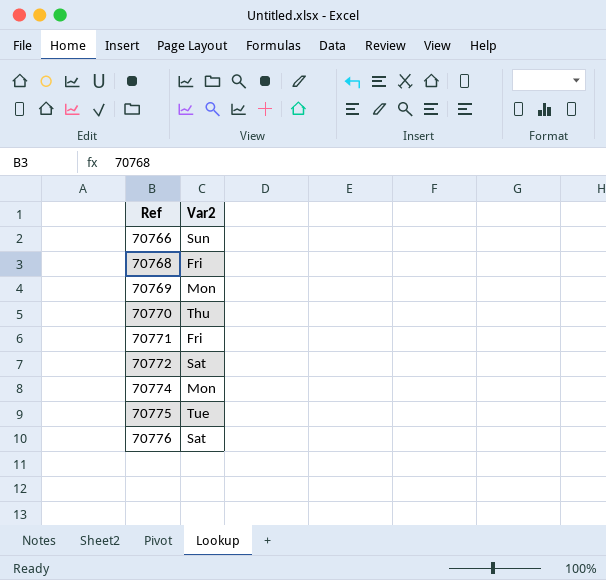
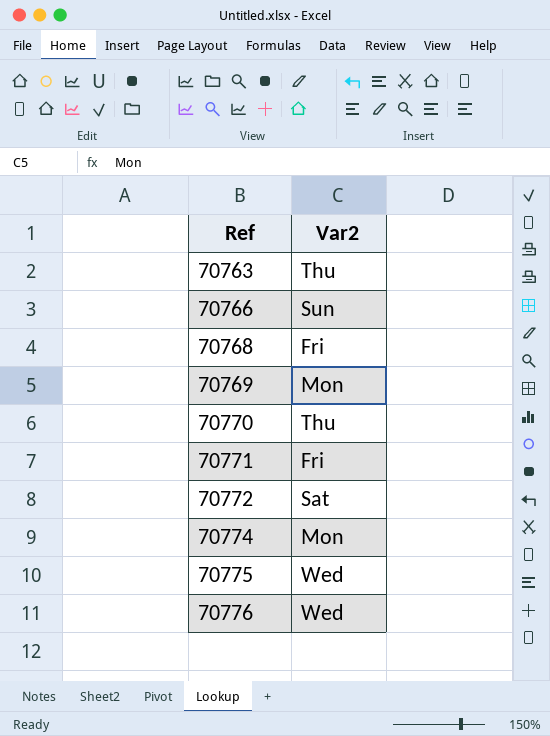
row 70763: none -> Thu
70775 | Var2: Tue -> Wed
70776 | Var2: Sat -> Wed

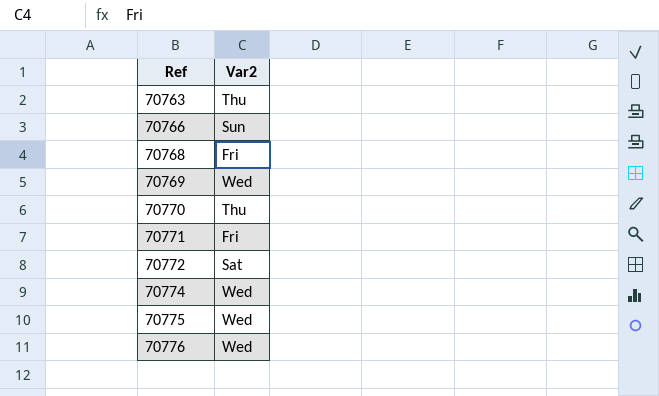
70769 | Var2: Mon -> Wed
70774 | Var2: Mon -> Wed

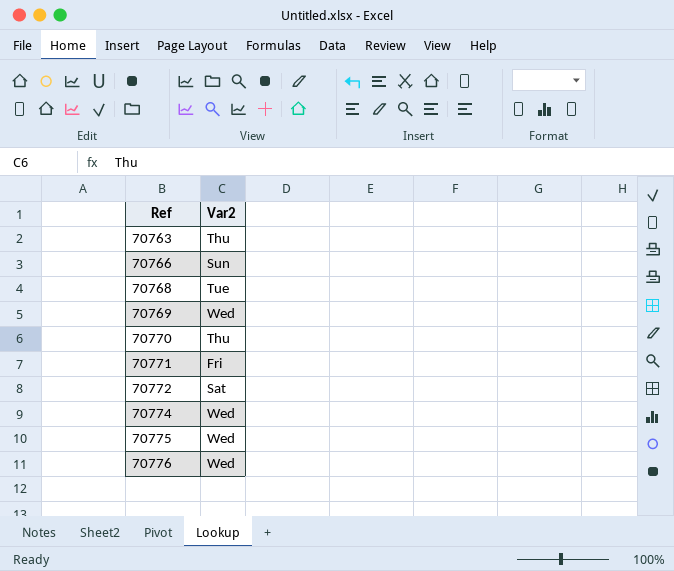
70768 | Var2: Fri -> Tue

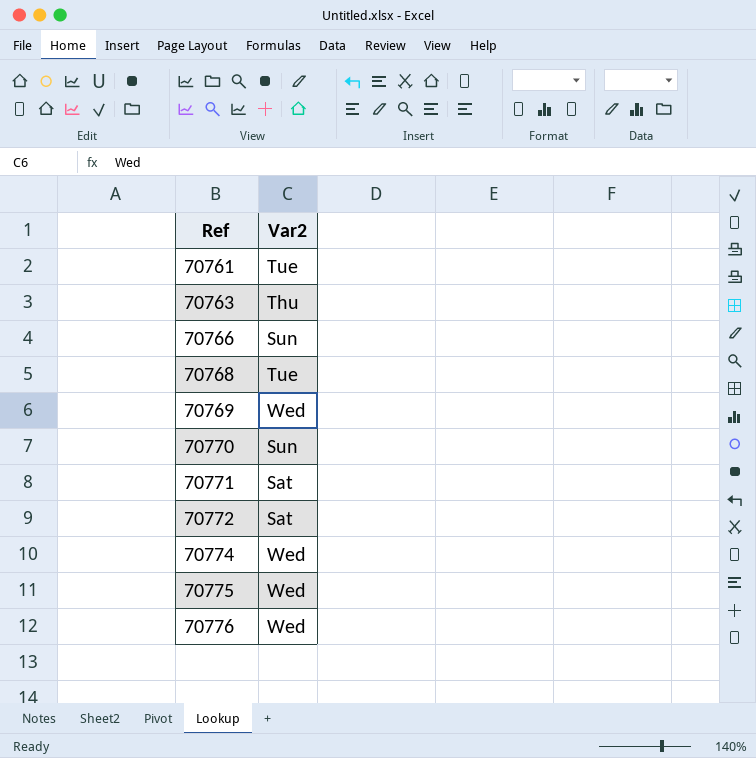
row 70761: none -> Tue
70770 | Var2: Thu -> Sun
70771 | Var2: Fri -> Sat

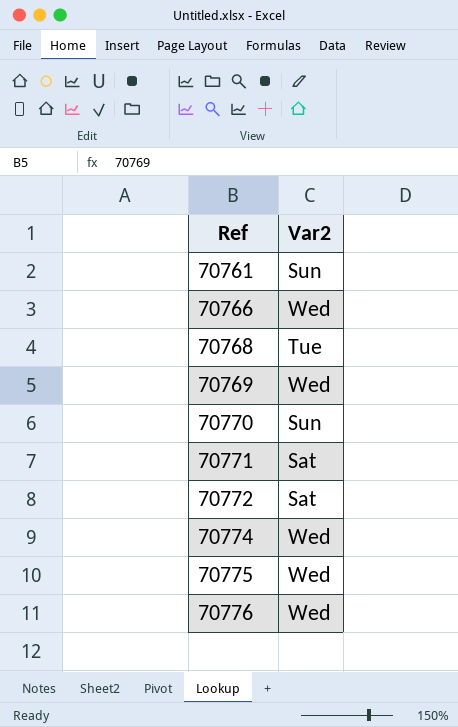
row 70763: Thu -> none
70761 | Var2: Tue -> Sun
70766 | Var2: Sun -> Wed

